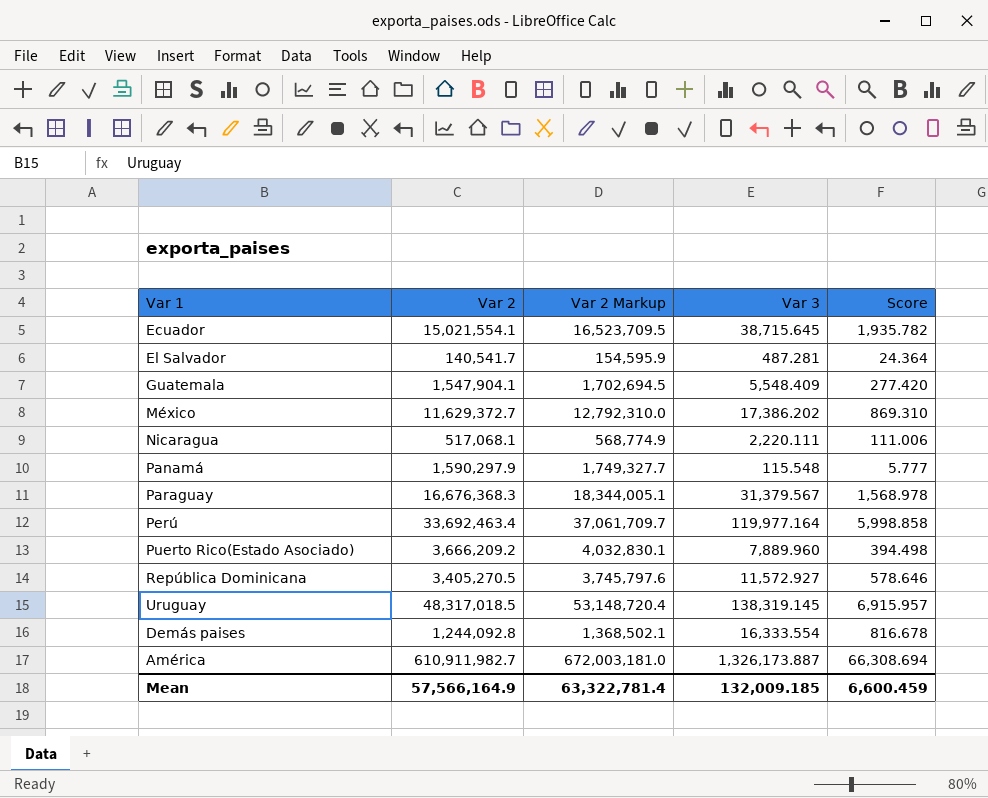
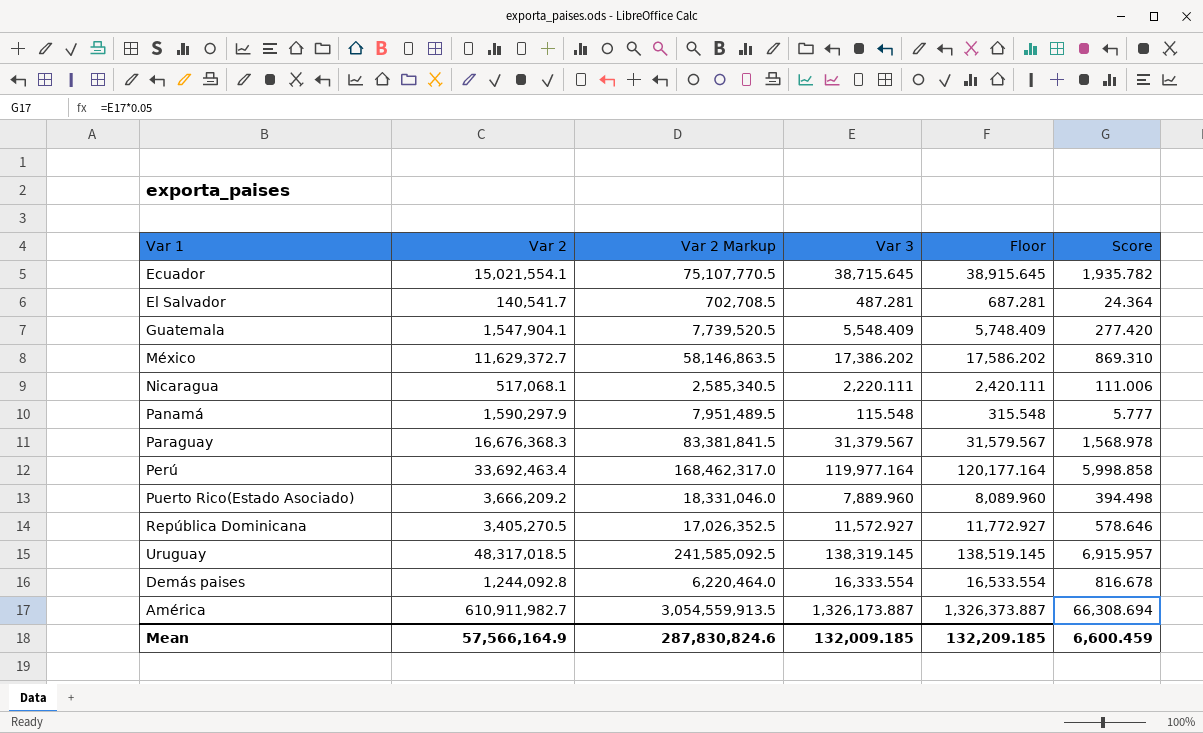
column Var 2 Markup | formula: [Var 2] * 1.1 -> [Var 2] * 5
column Floor | formula: none -> [Var 3] + 200
Mean | Var 2 Markup: 63,322,781.4 -> 287,830,824.6

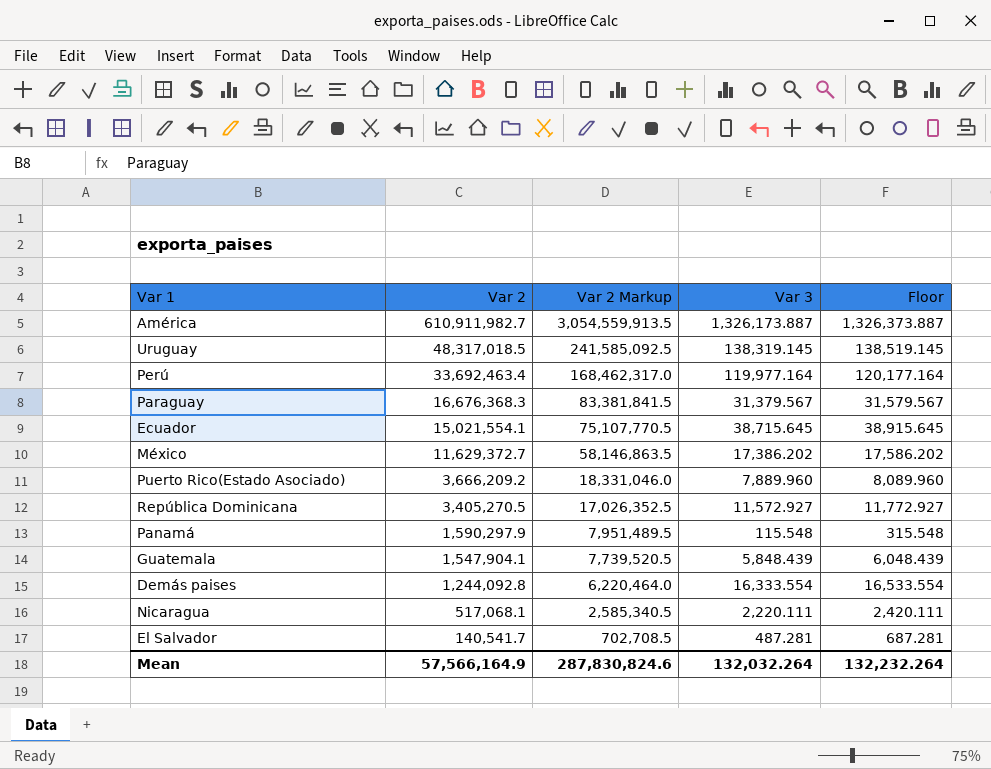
row order: none -> Var 2 descending
column Score | formula: [Var 3] * 0.05 -> none
Guatemala | Var 3: 5,548.409 -> 5,848.439
Guatemala | Floor: 5,748.409 -> 6,048.439
Mean | Var 3: 132,009.185 -> 132,032.264
Mean | Floor: 132,209.185 -> 132,232.264

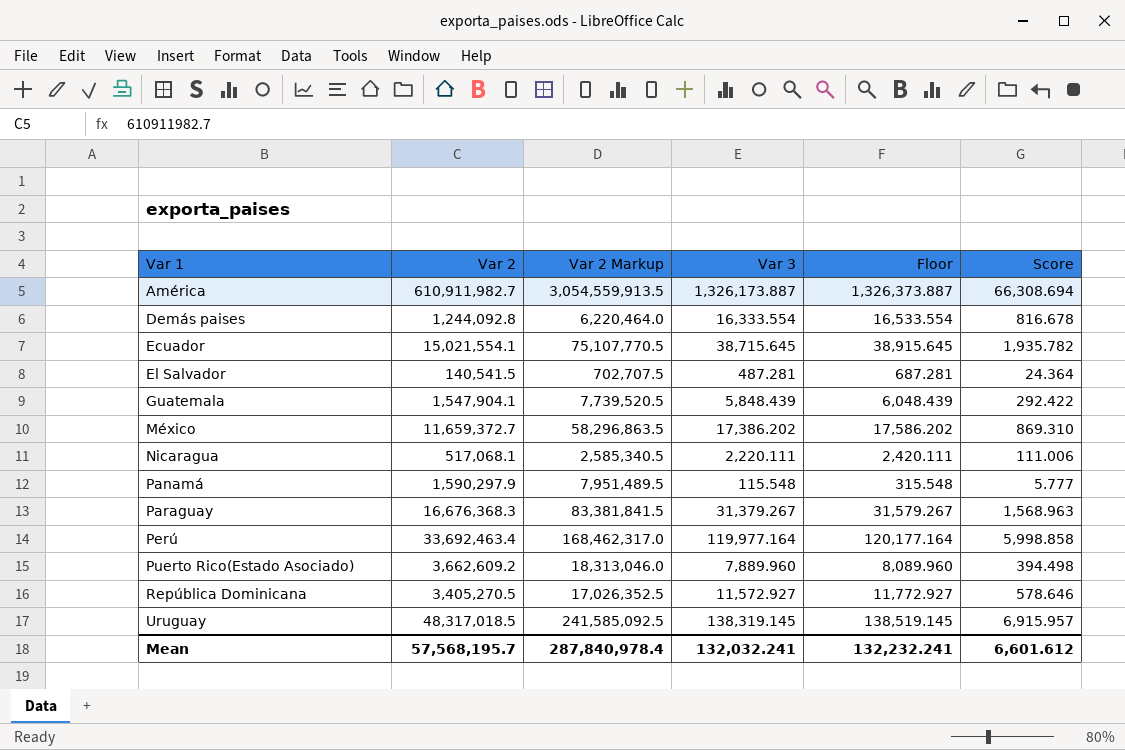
row order: Var 2 descending -> Var 1 ascending
column Score | formula: none -> [Var 3] * 0.05
El Salvador | Var 2: 140,541.7 -> 140,541.5
El Salvador | Var 2 Markup: 702,708.5 -> 702,707.5
México | Var 2: 11,629,372.7 -> 11,659,372.7
México | Var 2 Markup: 58,146,863.5 -> 58,296,863.5
Paraguay | Var 3: 31,379.567 -> 31,379.267
Paraguay | Floor: 31,579.567 -> 31,579.267
Puerto Rico(Estado Asociado) | Var 2: 3,666,209.2 -> 3,662,609.2
Puerto Rico(Estado Asociado) | Var 2 Markup: 18,331,046.0 -> 18,313,046.0
Mean | Var 2: 57,566,164.9 -> 57,568,195.7
Mean | Var 2 Markup: 287,830,824.6 -> 287,840,978.4
Mean | Var 3: 132,032.264 -> 132,032.241
Mean | Floor: 132,232.264 -> 132,232.241

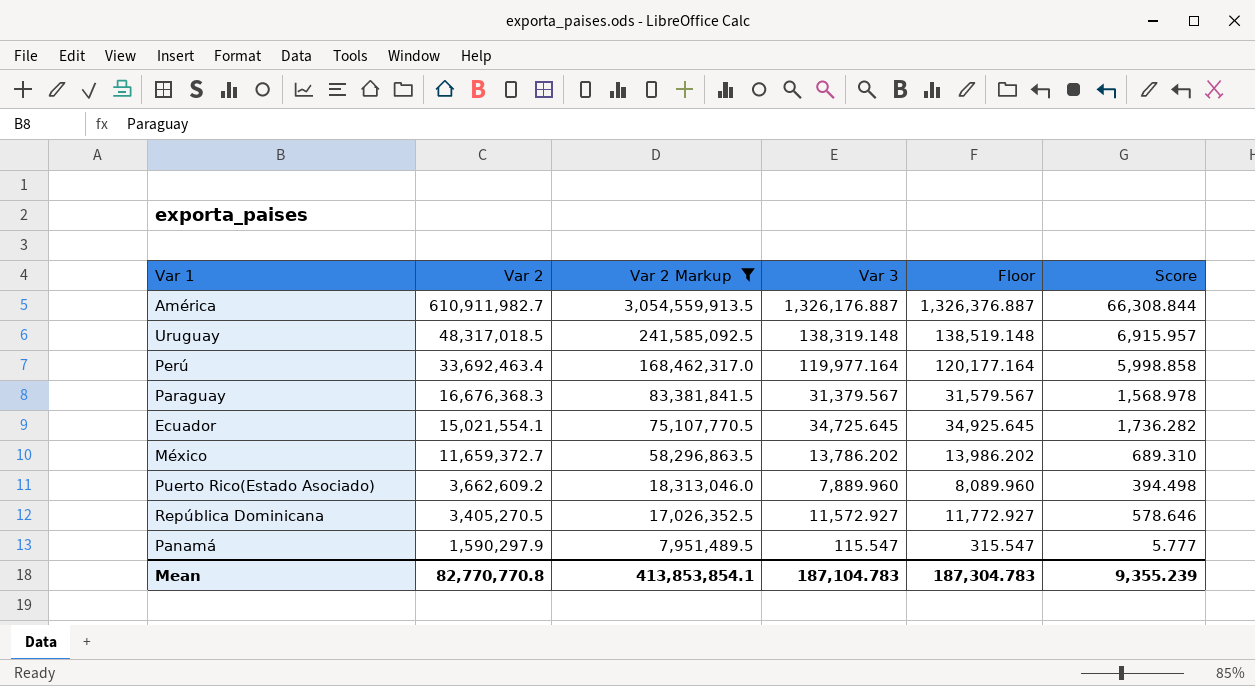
filter: none -> Var 2 Markup >= 7,951,489.5
row order: Var 1 ascending -> Var 2 descending
América | Var 3: 1,326,173.887 -> 1,326,176.887
América | Floor: 1,326,373.887 -> 1,326,376.887
América | Score: 66,308.694 -> 66,308.844
Uruguay | Var 3: 138,319.145 -> 138,319.148
Uruguay | Floor: 138,519.145 -> 138,519.148
Paraguay | Var 3: 31,379.267 -> 31,379.567
Paraguay | Floor: 31,579.267 -> 31,579.567
Paraguay | Score: 1,568.963 -> 1,568.978
Ecuador | Var 3: 38,715.645 -> 34,725.645
Ecuador | Floor: 38,915.645 -> 34,925.645
Ecuador | Score: 1,935.782 -> 1,736.282
México | Var 3: 17,386.202 -> 13,786.202
México | Floor: 17,586.202 -> 13,986.202
México | Score: 869.310 -> 689.310
Panamá | Var 3: 115.548 -> 115.547
Panamá | Floor: 315.548 -> 315.547
Mean | Var 2: 57,568,195.7 -> 82,770,770.8
Mean | Var 2 Markup: 287,840,978.4 -> 413,853,854.1
Mean | Var 3: 132,032.241 -> 187,104.783
Mean | Floor: 132,232.241 -> 187,304.783
Mean | Score: 6,601.612 -> 9,355.239

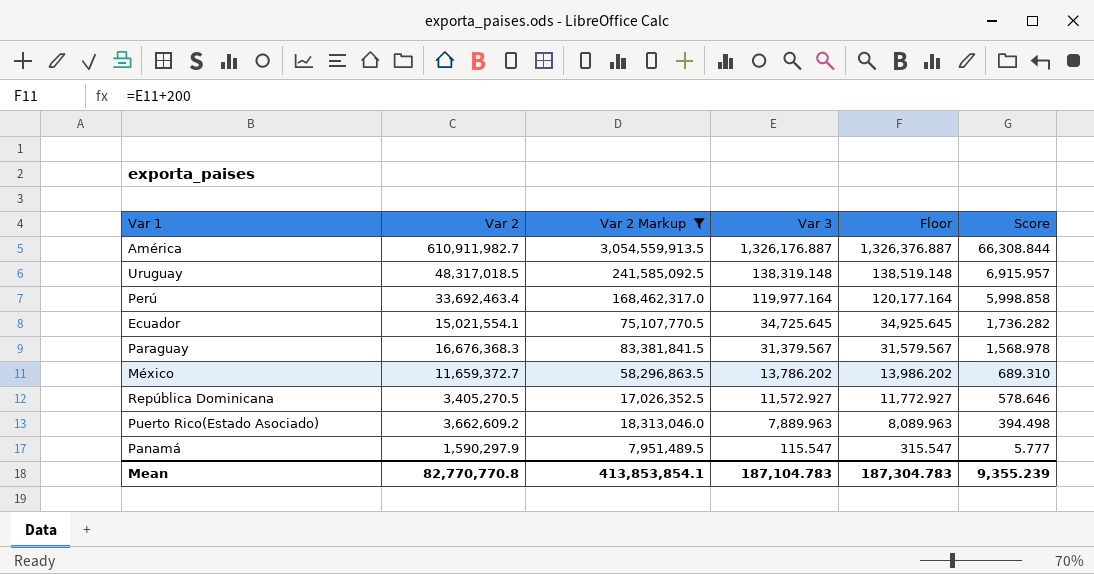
row order: Var 2 descending -> Var 3 descending
Puerto Rico(Estado Asociado) | Var 3: 7,889.960 -> 7,889.963
Puerto Rico(Estado Asociado) | Floor: 8,089.960 -> 8,089.963

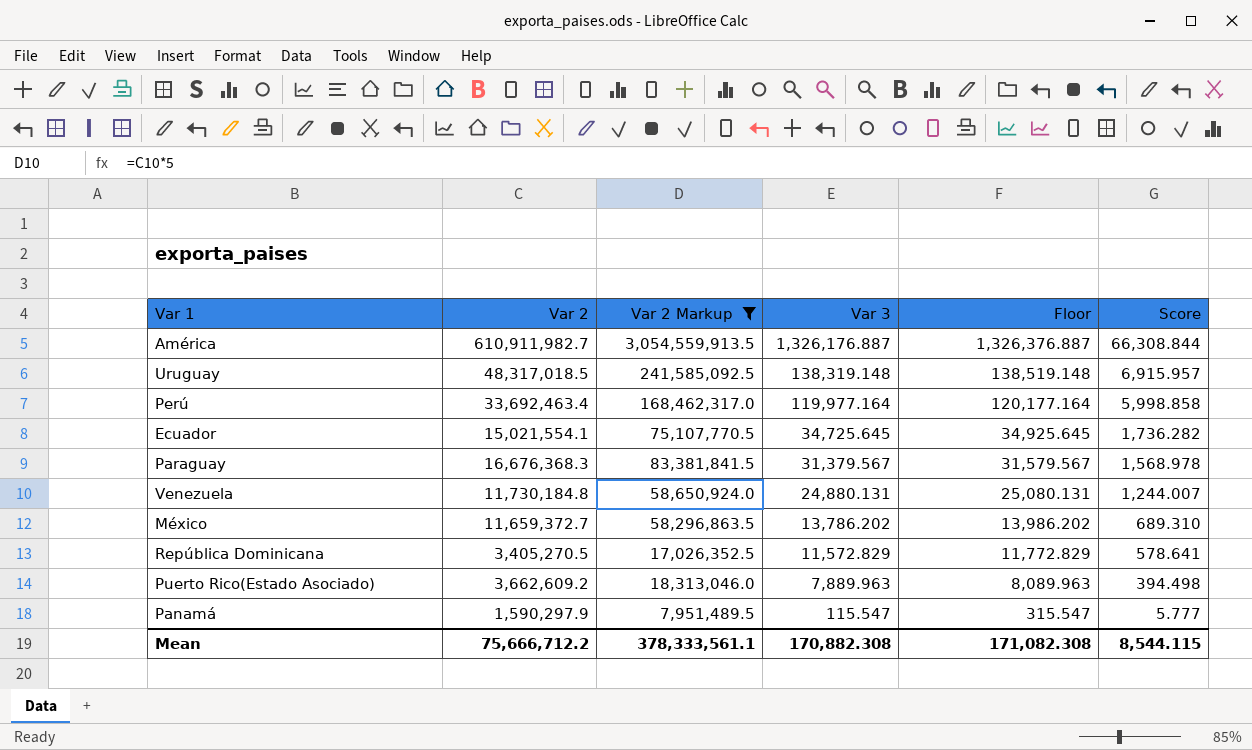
row Venezuela: none -> 11,730,184.8 | 58,650,924.0 | 24,880.131 | 25,080.131 | 1,244.007
República Dominicana | Var 3: 11,572.927 -> 11,572.829
República Dominicana | Floor: 11,772.927 -> 11,772.829
República Dominicana | Score: 578.646 -> 578.641
Mean | Var 2: 82,770,770.8 -> 75,666,712.2
Mean | Var 2 Markup: 413,853,854.1 -> 378,333,561.1
Mean | Var 3: 187,104.783 -> 170,882.308
Mean | Floor: 187,304.783 -> 171,082.308
Mean | Score: 9,355.239 -> 8,544.115

